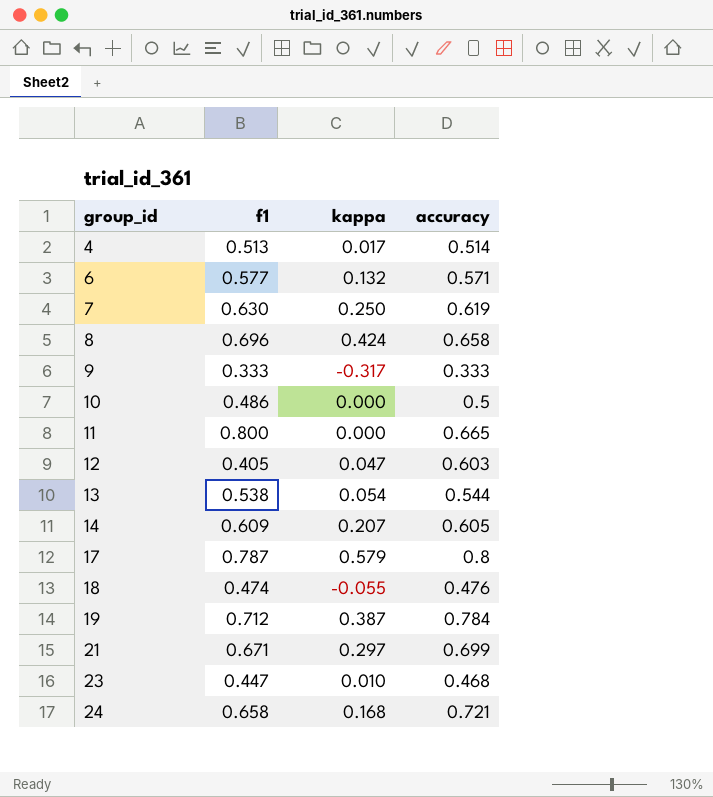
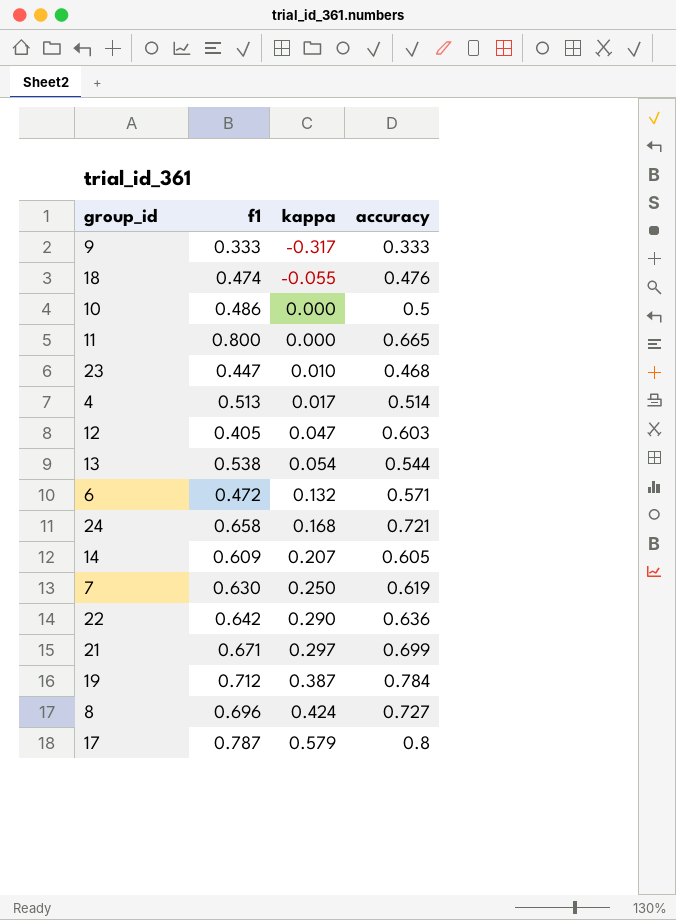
row order: group_id ascending -> kappa ascending
6 | f1: 0.577 -> 0.472
row 22: none -> 0.642 | 0.290 | 0.636
8 | accuracy: 0.658 -> 0.727

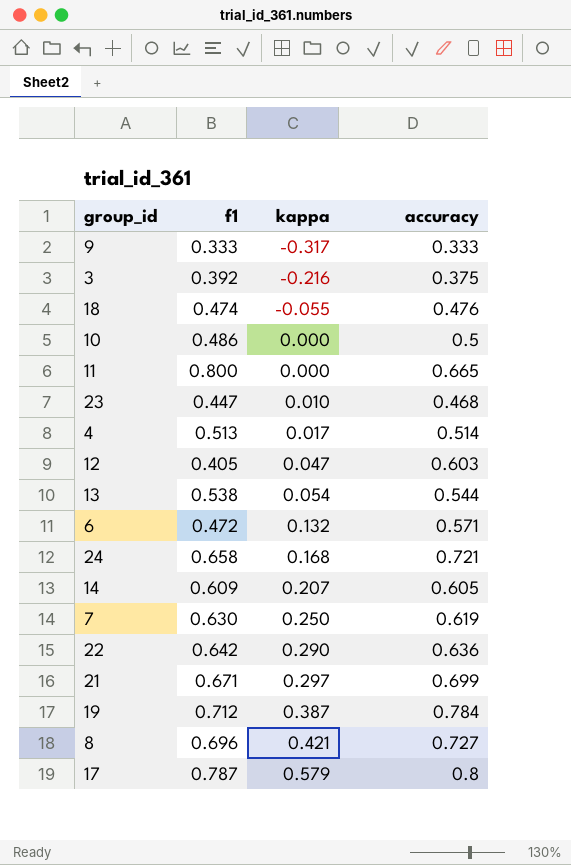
row 3: none -> 0.392 | -0.216 | 0.375
8 | kappa: 0.424 -> 0.421

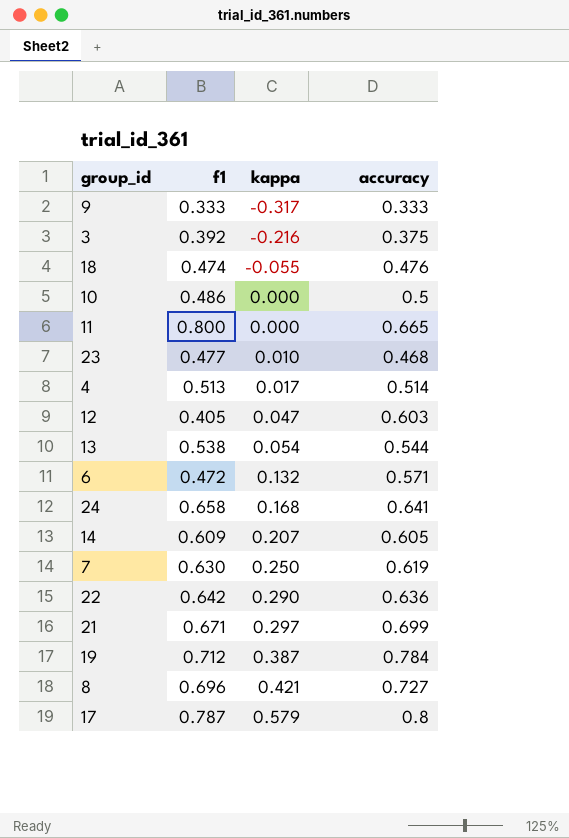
23 | f1: 0.447 -> 0.477
24 | accuracy: 0.721 -> 0.641

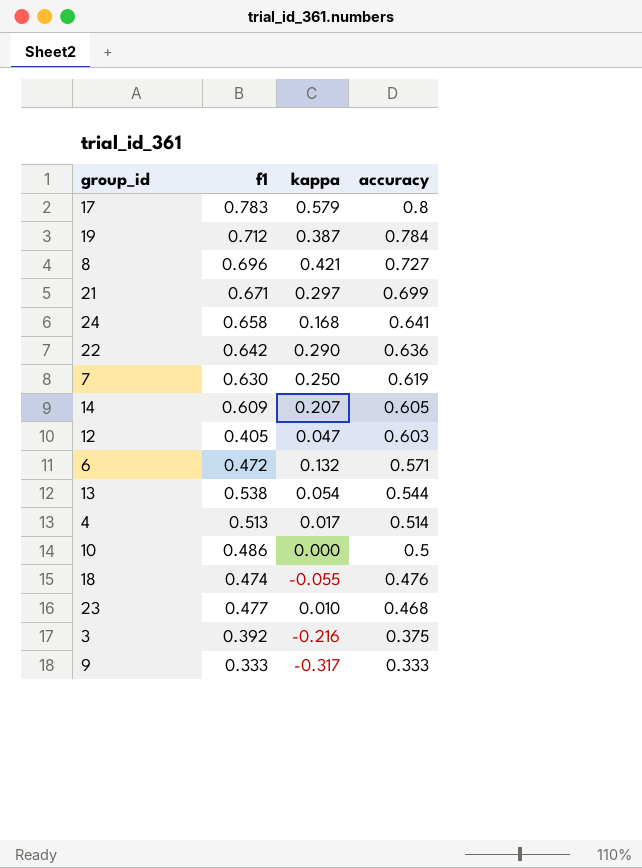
row order: kappa ascending -> accuracy descending
row 11: 0.800 | 0.000 | 0.665 -> none
17 | f1: 0.787 -> 0.783

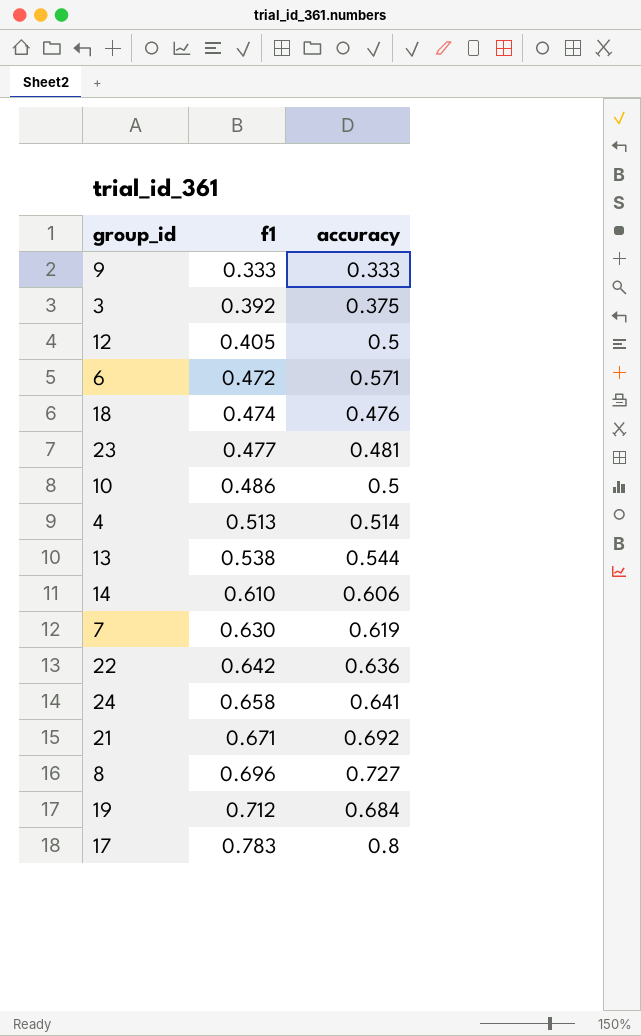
row order: accuracy descending -> f1 ascending
column kappa | position: 3 -> none
12 | accuracy: 0.603 -> 0.5
23 | accuracy: 0.468 -> 0.481
14 | f1: 0.609 -> 0.610
14 | accuracy: 0.605 -> 0.606
21 | accuracy: 0.699 -> 0.692
19 | accuracy: 0.784 -> 0.684

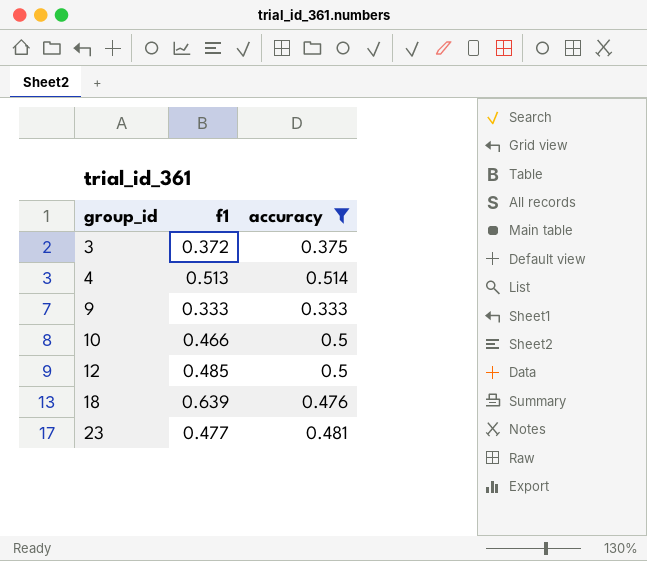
filter: none -> accuracy <= 0.514
row order: f1 ascending -> group_id ascending
3 | f1: 0.392 -> 0.372
10 | f1: 0.486 -> 0.466
12 | f1: 0.405 -> 0.485
18 | f1: 0.474 -> 0.639

